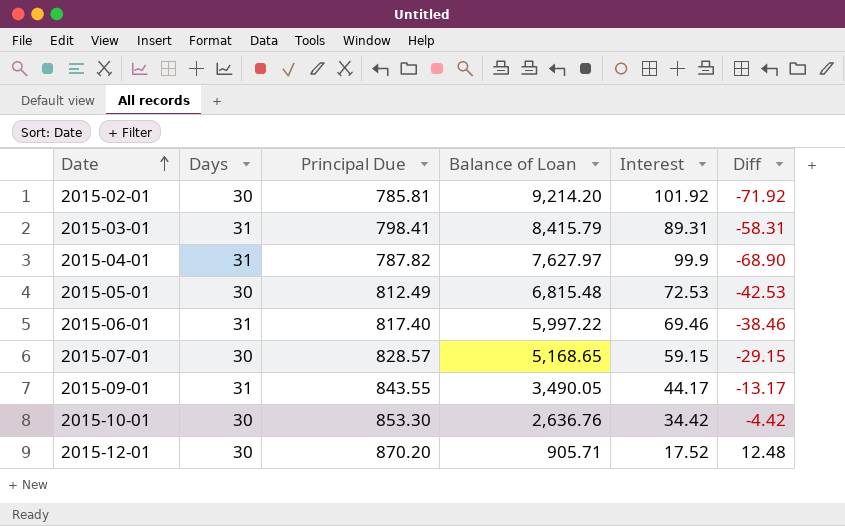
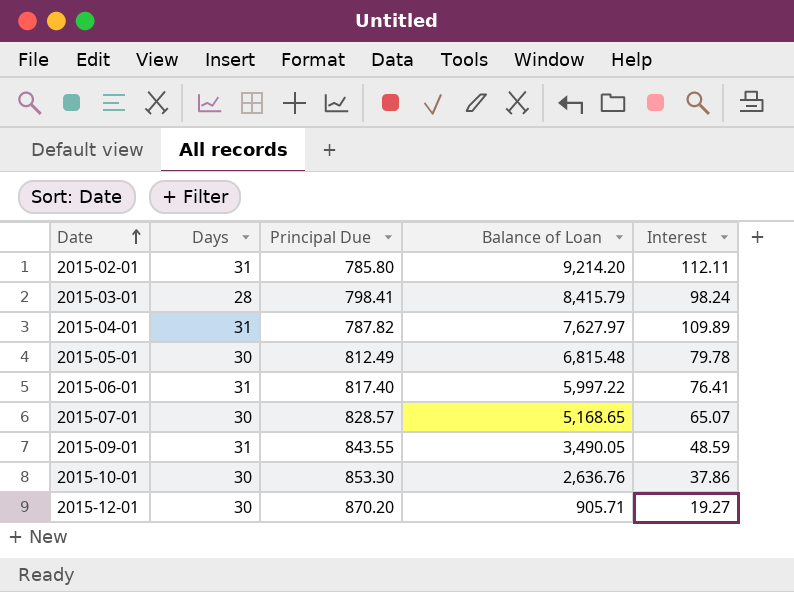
column Diff | formula: [Days] - [Interest] -> none
2015-02-01 | Days: 30 -> 31
2015-02-01 | Principal Due: 785.81 -> 785.80
2015-02-01 | Interest: 101.92 -> 112.11
2015-03-01 | Days: 31 -> 28
2015-03-01 | Interest: 89.31 -> 98.24
2015-04-01 | Interest: 99.9 -> 109.89
2015-05-01 | Interest: 72.53 -> 79.78
2015-06-01 | Interest: 69.46 -> 76.41
2015-07-01 | Interest: 59.15 -> 65.07
2015-09-01 | Interest: 44.17 -> 48.59
2015-10-01 | Interest: 34.42 -> 37.86
2015-12-01 | Interest: 17.52 -> 19.27

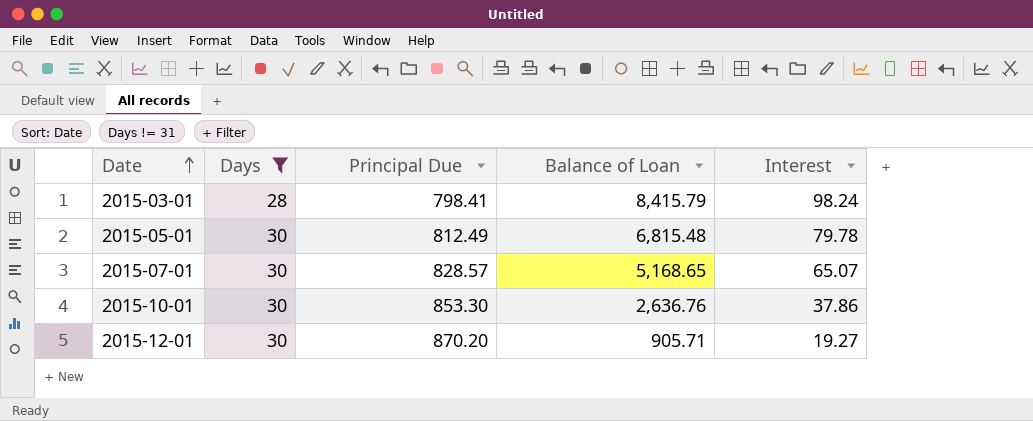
filter: none -> Days != 31

